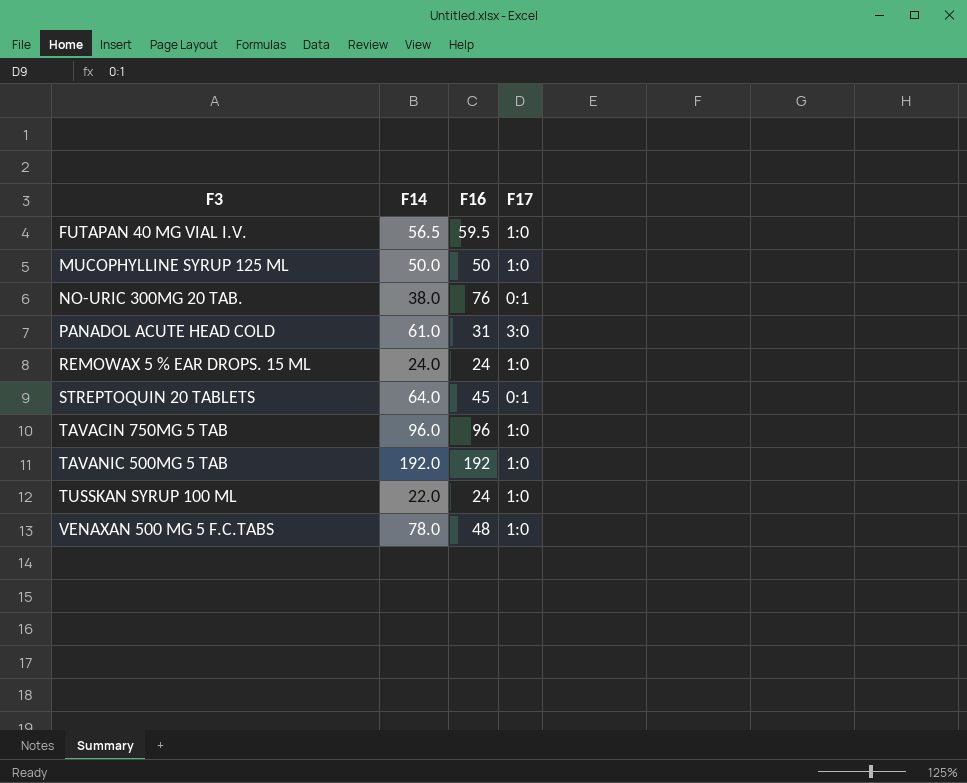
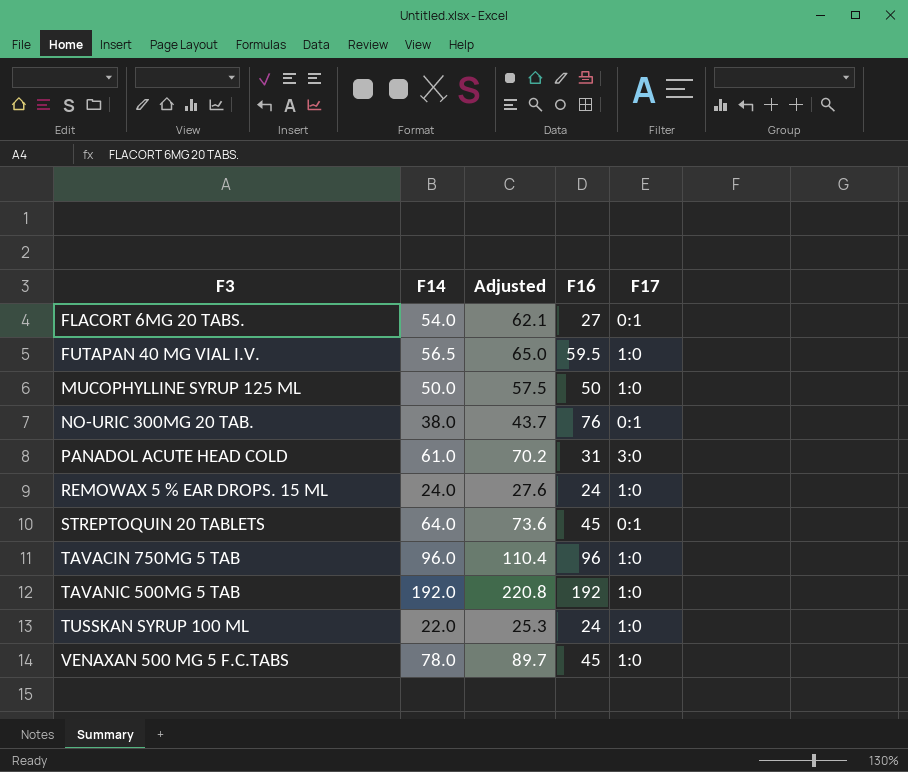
column Adjusted | formula: none -> [F14] * 1.15
row FLACORT 6MG 20 TABS.: none -> 54.0 | 62.1 | 27 | 0:1
VENAXAN 500 MG 5 F.C.TABS | F16: 48 -> 45

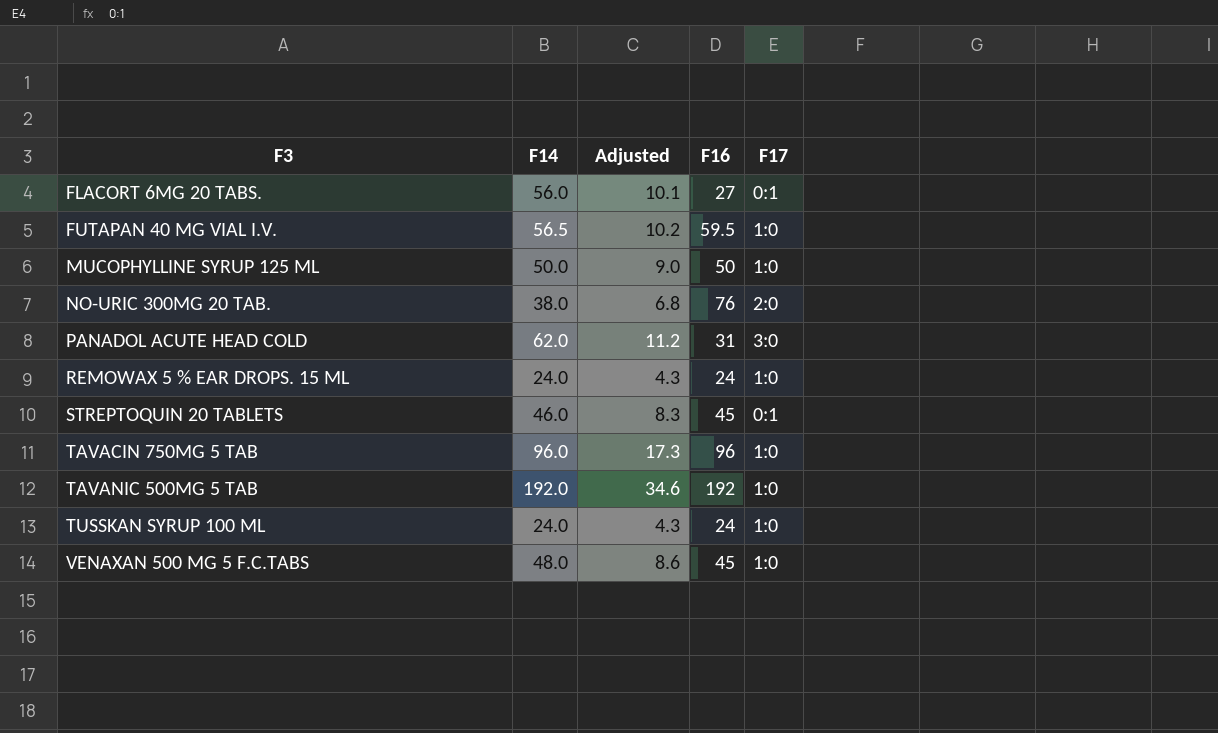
column Adjusted | formula: [F14] * 1.15 -> [F14] * 0.18
FLACORT 6MG 20 TABS. | F14: 54.0 -> 56.0
NO-URIC 300MG 20 TAB. | F17: 0:1 -> 2:0
PANADOL ACUTE HEAD COLD | F14: 61.0 -> 62.0
STREPTOQUIN 20 TABLETS | F14: 64.0 -> 46.0
TUSSKAN SYRUP 100 ML | F14: 22.0 -> 24.0
VENAXAN 500 MG 5 F.C.TABS | F14: 78.0 -> 48.0

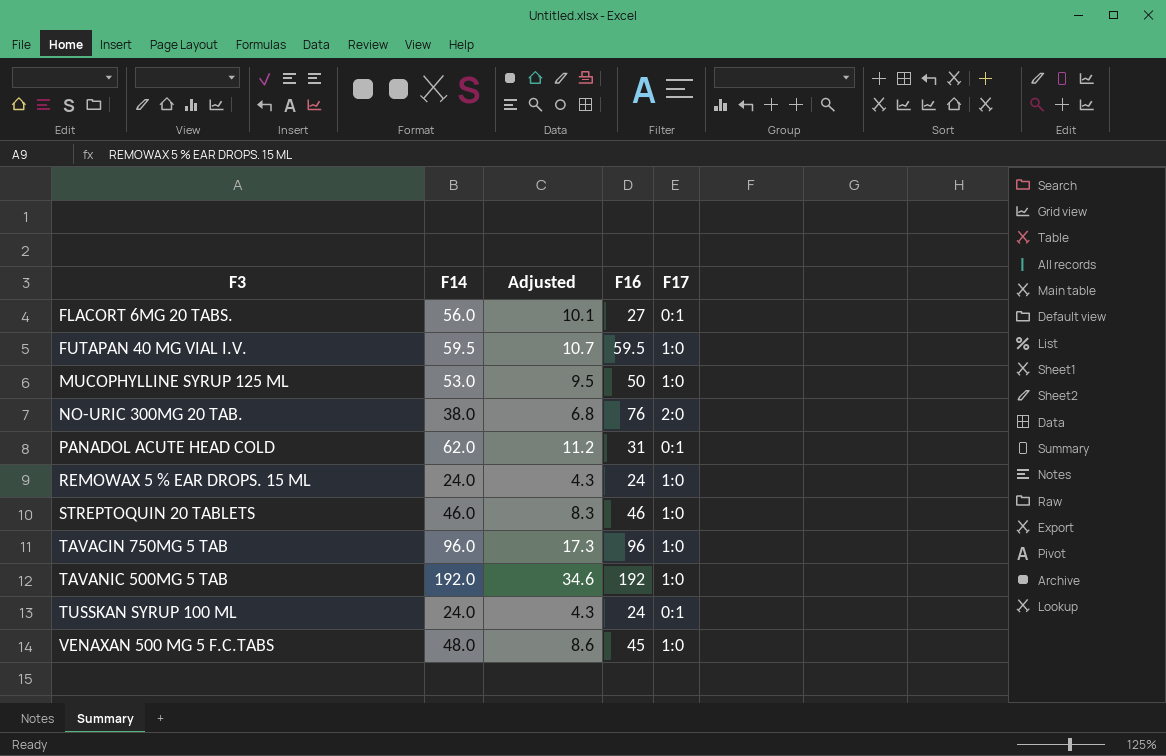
FUTAPAN 40 MG VIAL I.V. | F14: 56.5 -> 59.5
FUTAPAN 40 MG VIAL I.V. | Adjusted: 10.2 -> 10.7
MUCOPHYLLINE SYRUP 125 ML | F14: 50.0 -> 53.0
MUCOPHYLLINE SYRUP 125 ML | Adjusted: 9.0 -> 9.5
PANADOL ACUTE HEAD COLD | F17: 3:0 -> 0:1
STREPTOQUIN 20 TABLETS | F16: 45 -> 46
STREPTOQUIN 20 TABLETS | F17: 0:1 -> 1:0
TUSSKAN SYRUP 100 ML | F17: 1:0 -> 0:1

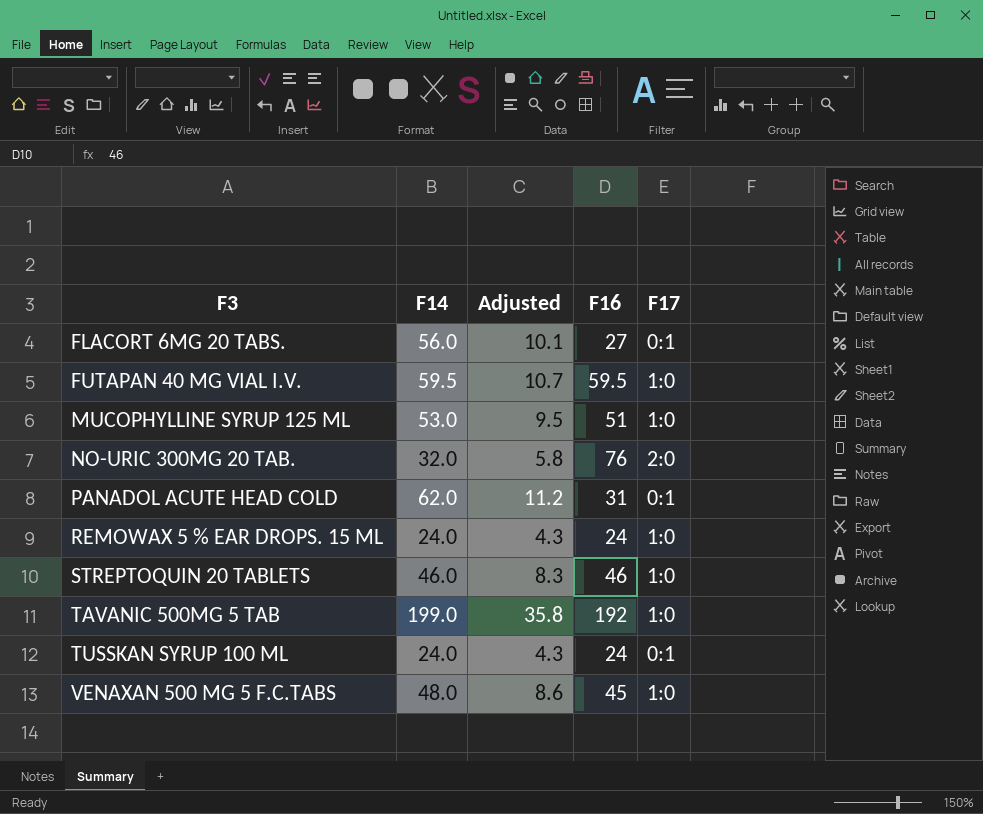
row TAVACIN 750MG 5 TAB: 96.0 | 17.3 | 96 | 1:0 -> none
MUCOPHYLLINE SYRUP 125 ML | F16: 50 -> 51
NO-URIC 300MG 20 TAB. | F14: 38.0 -> 32.0
NO-URIC 300MG 20 TAB. | Adjusted: 6.8 -> 5.8
TAVANIC 500MG 5 TAB | F14: 192.0 -> 199.0
TAVANIC 500MG 5 TAB | Adjusted: 34.6 -> 35.8

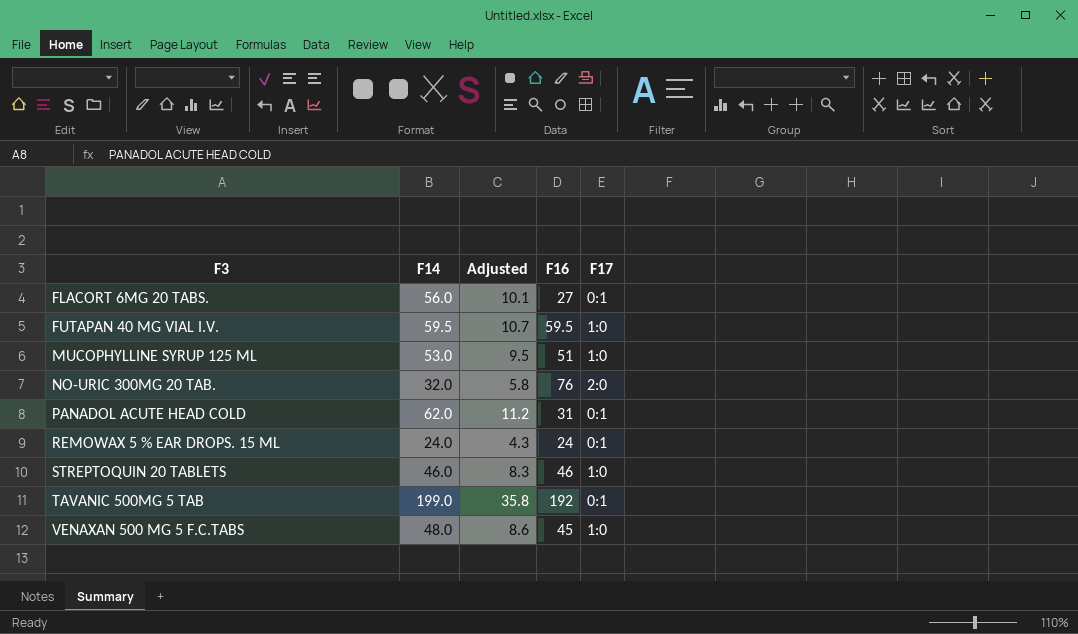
row TUSSKAN SYRUP 100 ML: 24.0 | 4.3 | 24 | 0:1 -> none
REMOWAX 5 % EAR DROPS. 15 ML | F17: 1:0 -> 0:1
TAVANIC 500MG 5 TAB | F17: 1:0 -> 0:1

